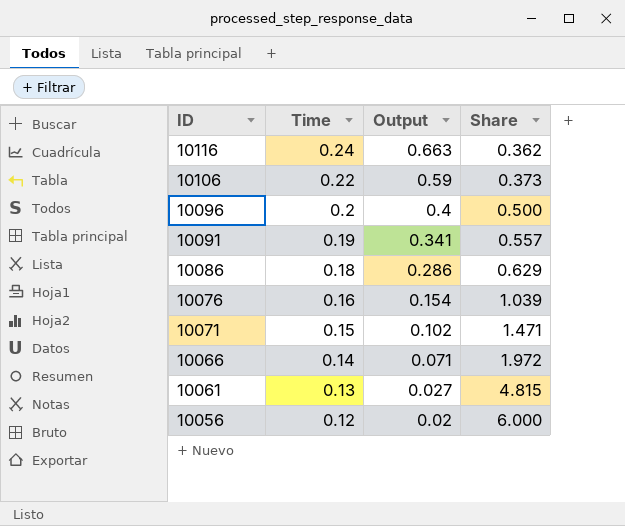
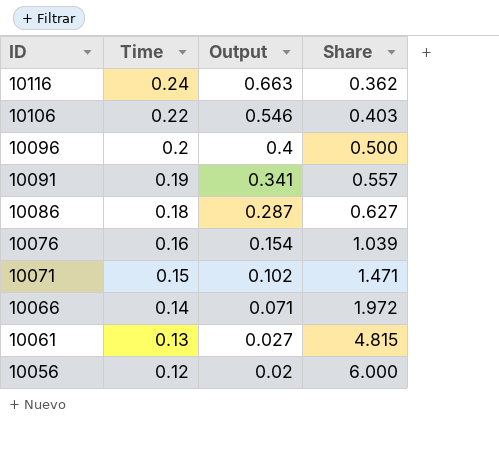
10106 | Output: 0.59 -> 0.546
10106 | Share: 0.373 -> 0.403
10086 | Output: 0.286 -> 0.287
10086 | Share: 0.629 -> 0.627

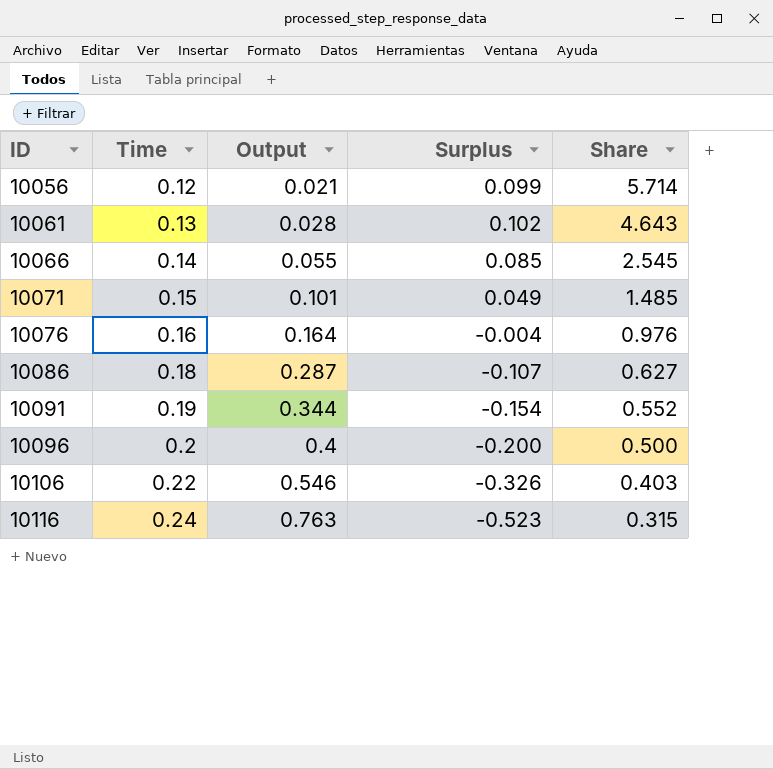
row order: ID descending -> ID ascending
column Surplus | formula: none -> [Time] - [Output]
10056 | Output: 0.02 -> 0.021
10056 | Share: 6.000 -> 5.714
10061 | Output: 0.027 -> 0.028
10061 | Share: 4.815 -> 4.643
10066 | Output: 0.071 -> 0.055
10066 | Share: 1.972 -> 2.545
10071 | Output: 0.102 -> 0.101
10071 | Share: 1.471 -> 1.485
10076 | Output: 0.154 -> 0.164
10076 | Share: 1.039 -> 0.976
10091 | Output: 0.341 -> 0.344
10091 | Share: 0.557 -> 0.552
10116 | Output: 0.663 -> 0.763
10116 | Share: 0.362 -> 0.315

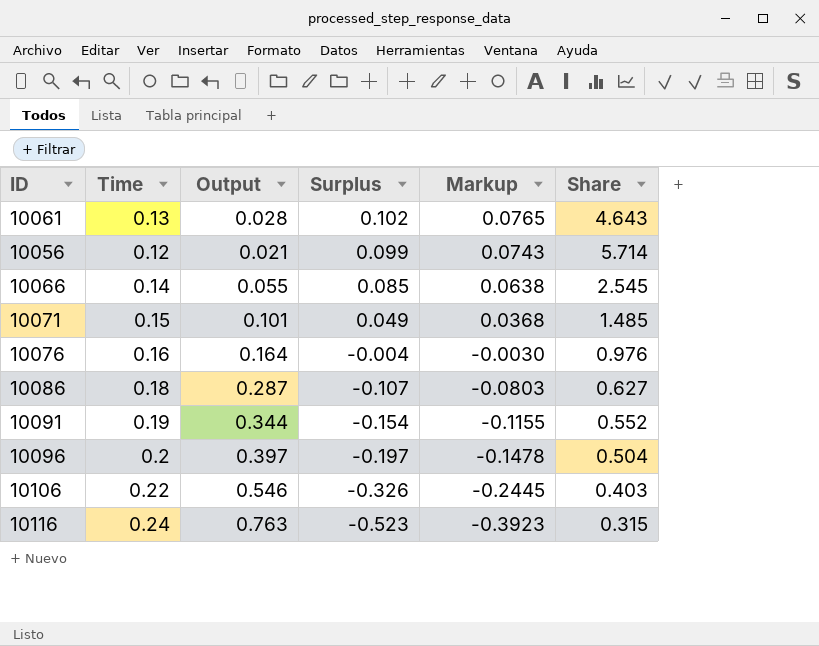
row order: ID ascending -> Surplus descending
column Markup | formula: none -> [Surplus] * 0.75
10096 | Output: 0.4 -> 0.397
10096 | Surplus: -0.200 -> -0.197
10096 | Share: 0.500 -> 0.504

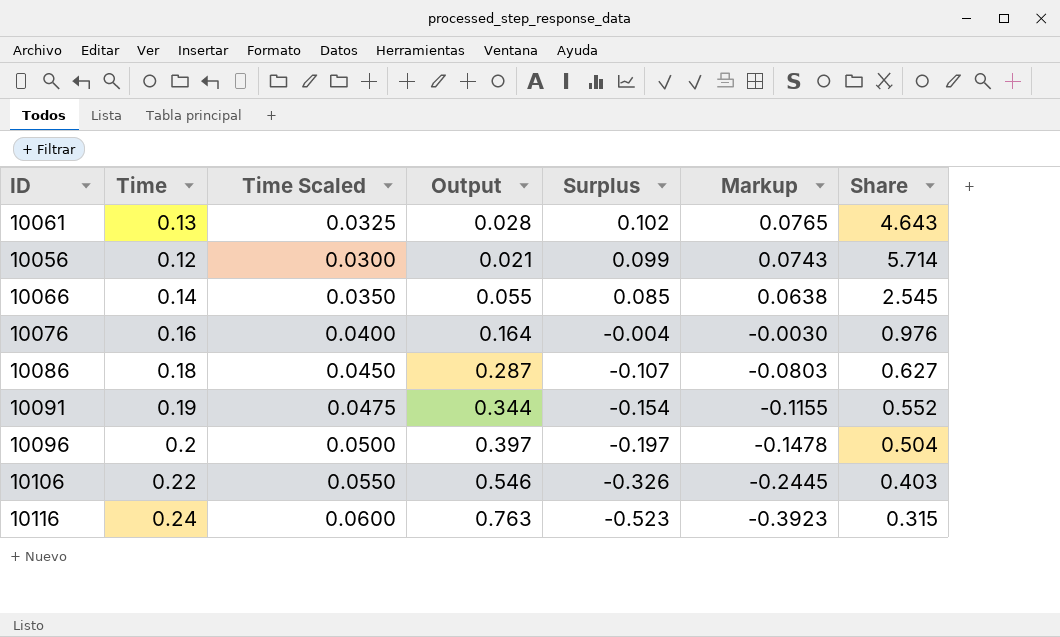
column Time Scaled | formula: none -> [Time] * 0.25
row 10071: 0.15 | 0.101 | 0.049 | 0.0368 | 1.485 -> none

